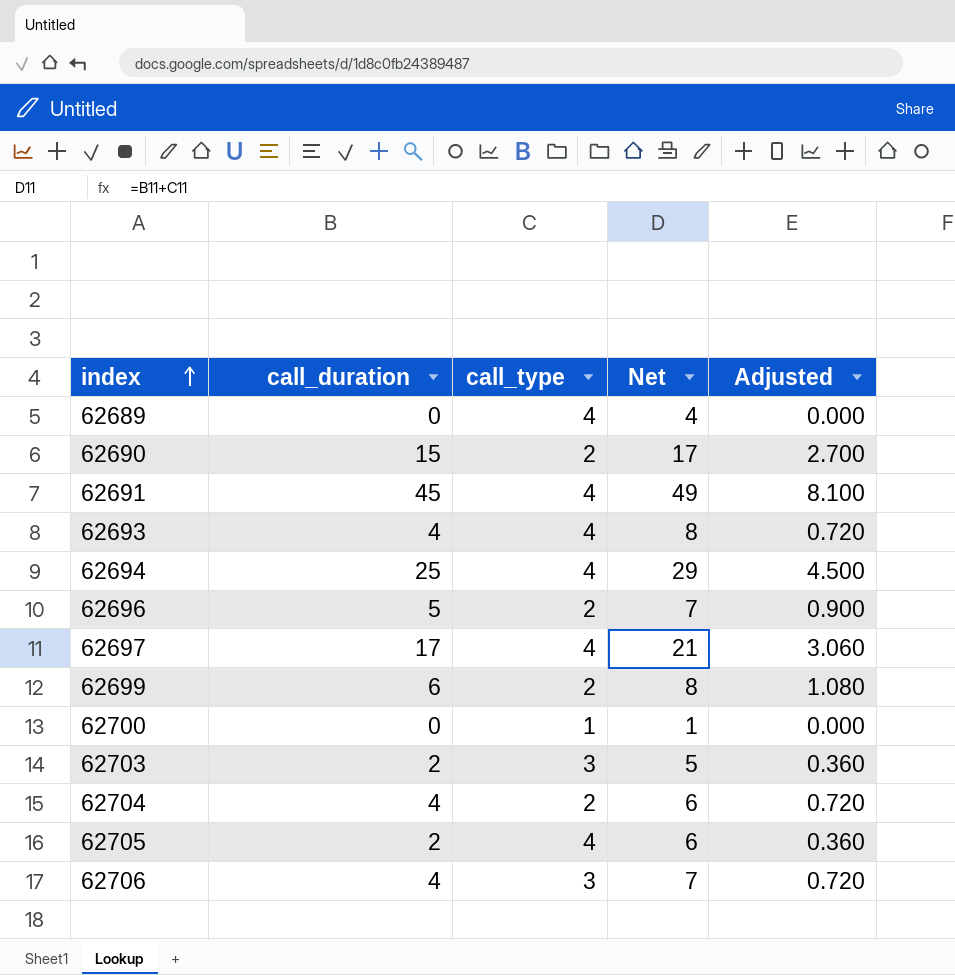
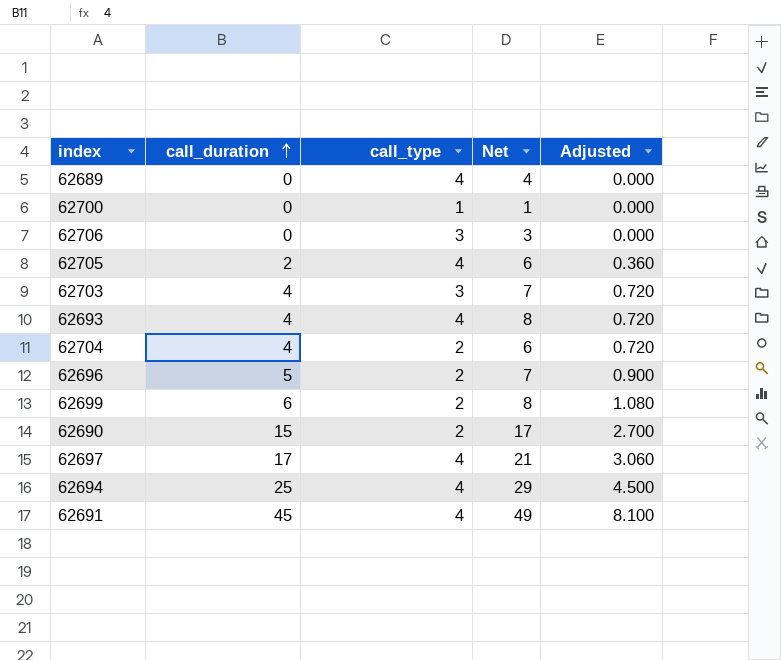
row order: index ascending -> call_duration ascending
62706 | call_duration: 4 -> 0
62706 | Net: 7 -> 3
62706 | Adjusted: 0.720 -> 0.000
62703 | call_duration: 2 -> 4
62703 | Net: 5 -> 7
62703 | Adjusted: 0.360 -> 0.720

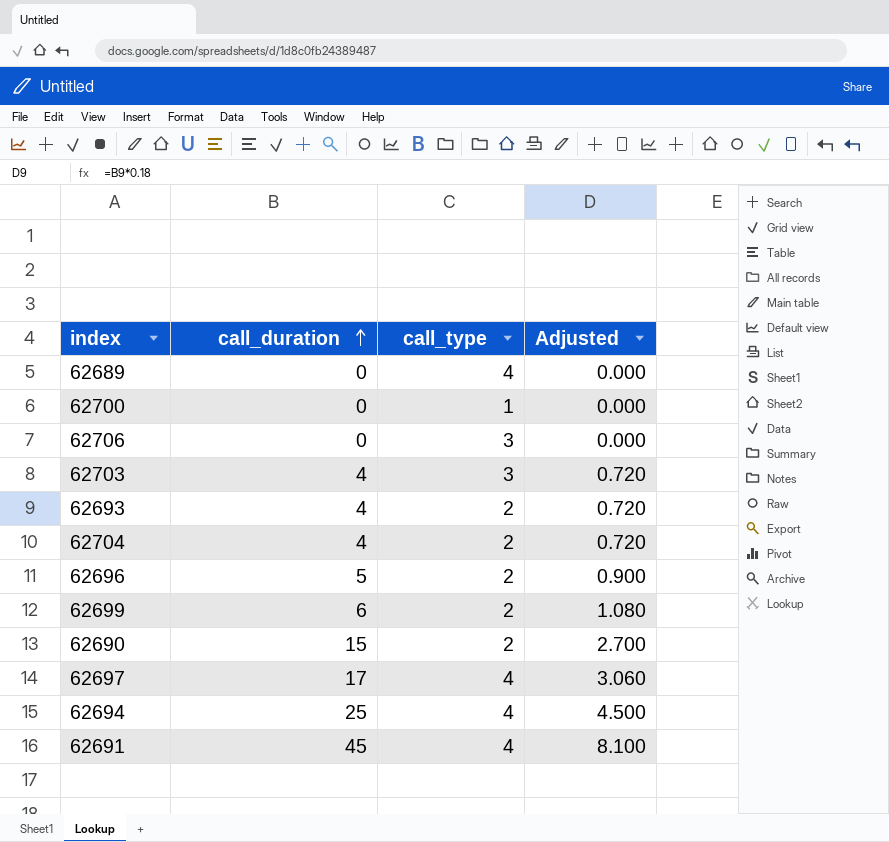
column Net | formula: [call_duration] + [call_type] -> none
row 62705: 2 | 4 | 6 | 0.360 -> none
62693 | call_type: 4 -> 2

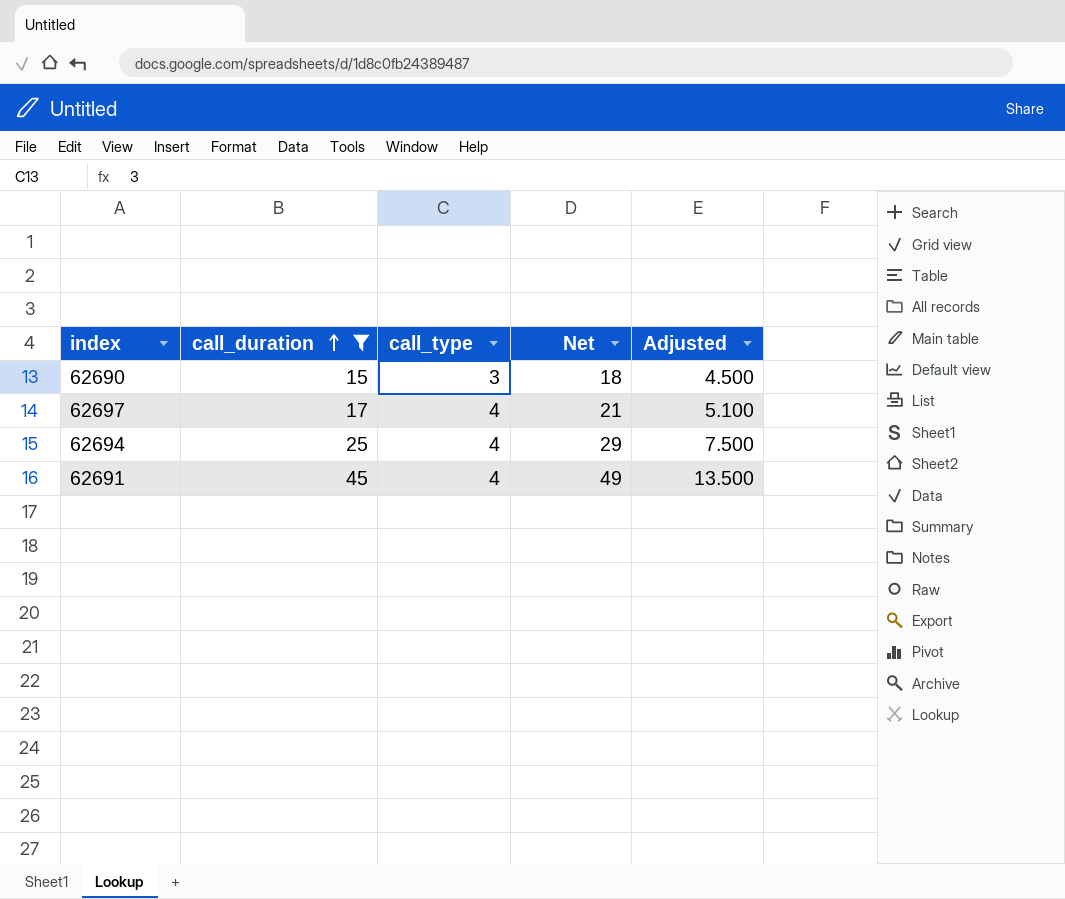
filter: none -> call_duration >= 15
column Net | formula: none -> [call_duration] + [call_type]
column Adjusted | formula: [call_duration] * 0.18 -> [call_duration] * 0.3
62690 | call_type: 2 -> 3

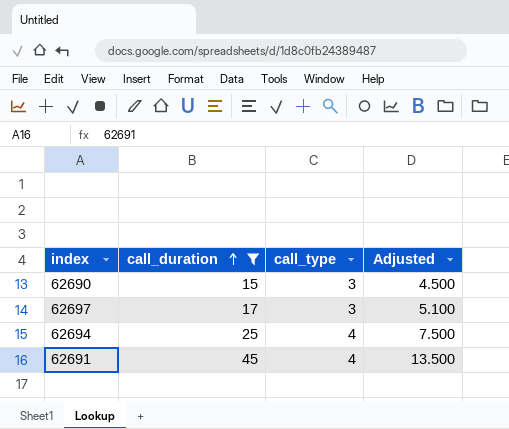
column Net | formula: [call_duration] + [call_type] -> none
62697 | call_type: 4 -> 3

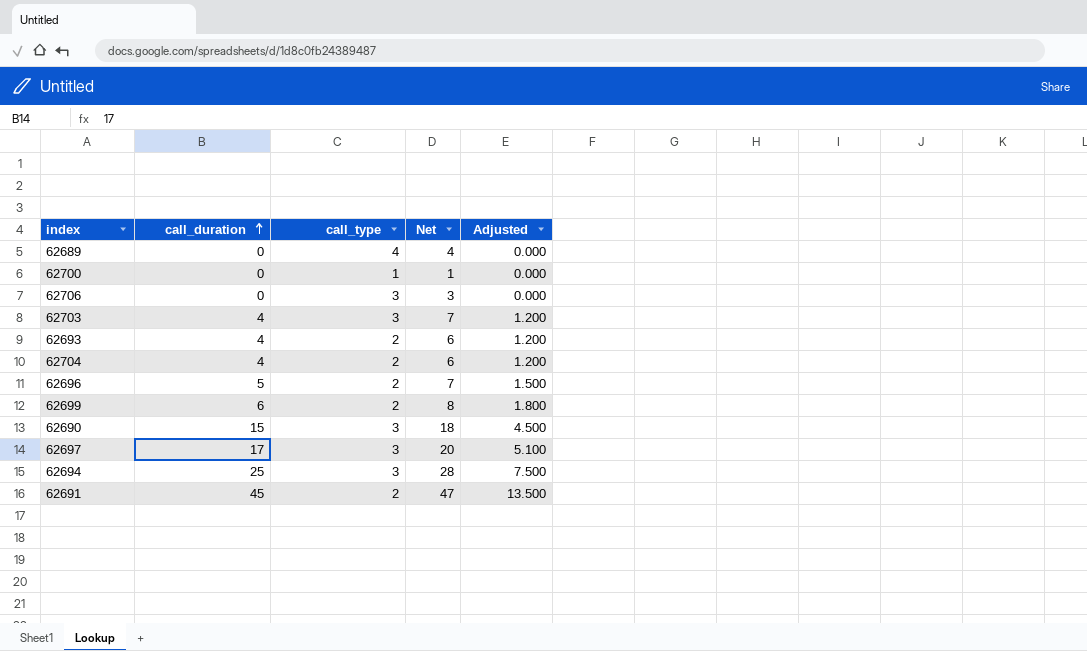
filter: call_duration >= 15 -> none
column Net | formula: none -> [call_duration] + [call_type]
62694 | call_type: 4 -> 3
62691 | call_type: 4 -> 2

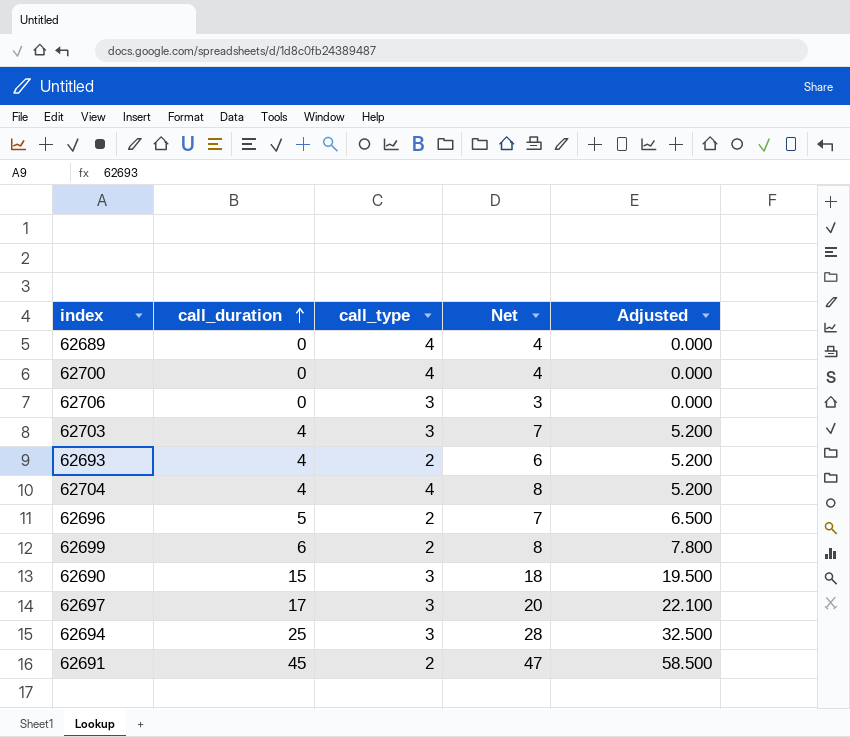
column Adjusted | formula: [call_duration] * 0.3 -> [call_duration] * 1.3
62700 | call_type: 1 -> 4
62700 | Net: 1 -> 4
62704 | call_type: 2 -> 4
62704 | Net: 6 -> 8

